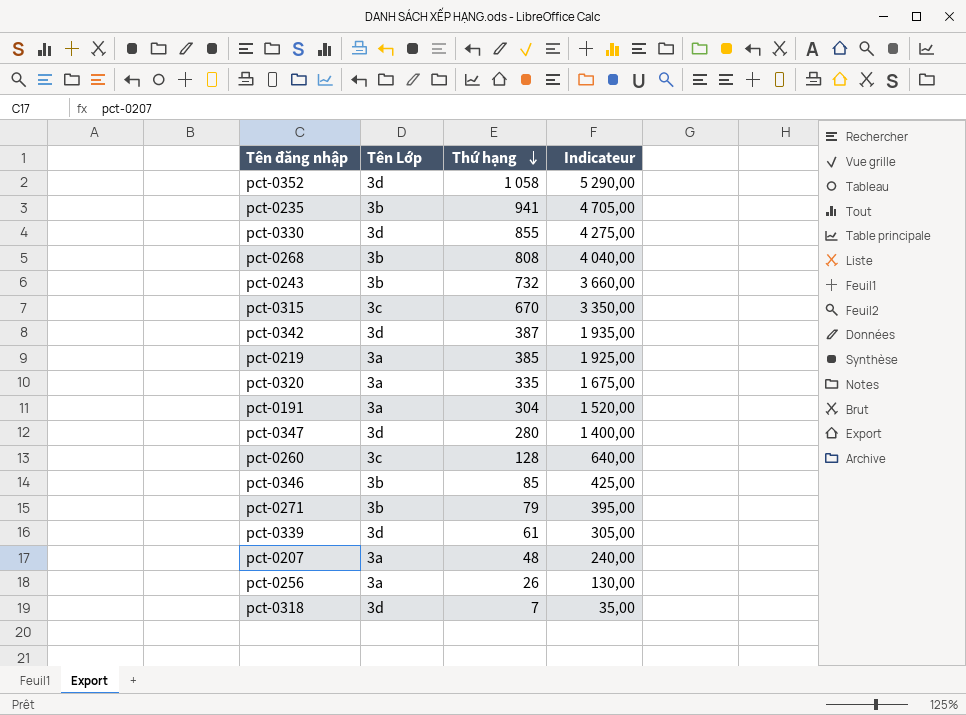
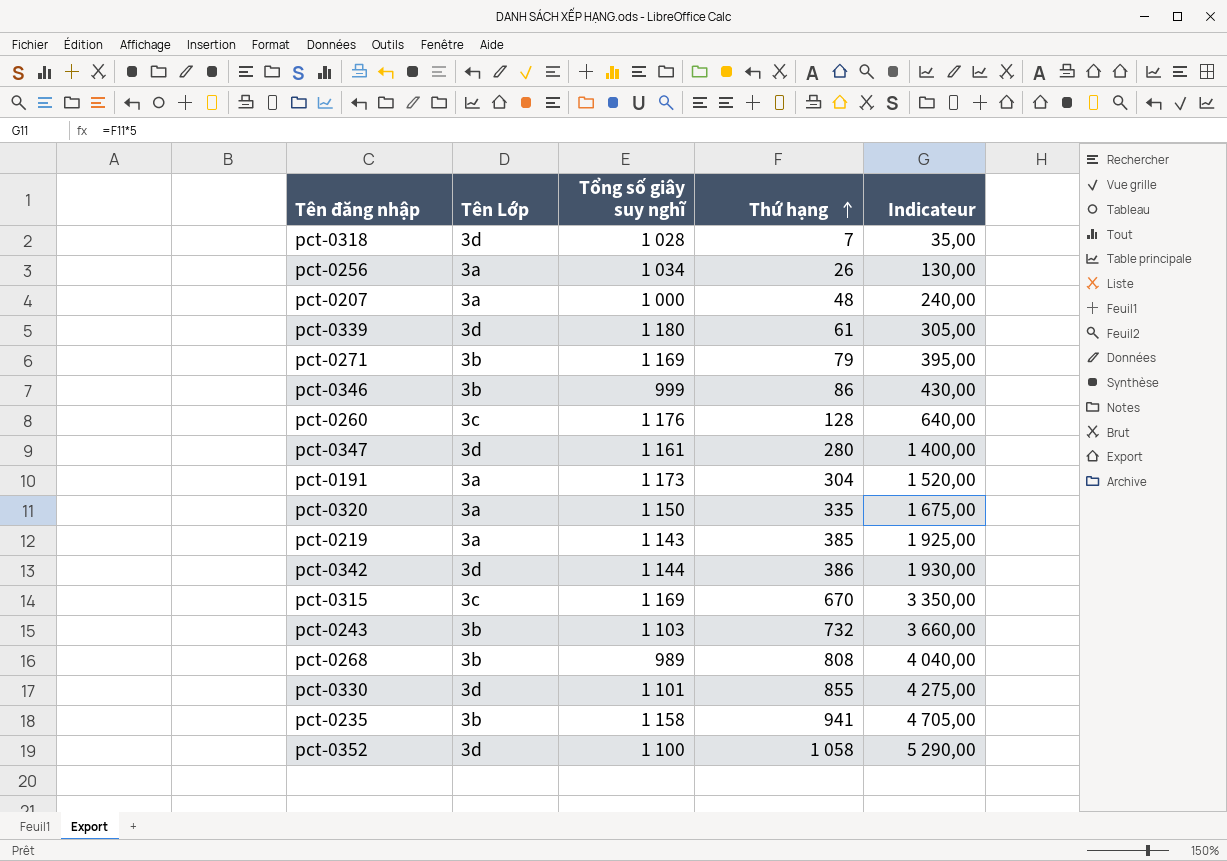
row order: Thứ hạng descending -> Thứ hạng ascending
column Tổng số giây suy nghĩ | position: none -> 3
pct-0346 | Thứ hạng: 85 -> 86
pct-0346 | Indicateur: 425,00 -> 430,00
pct-0342 | Thứ hạng: 387 -> 386
pct-0342 | Indicateur: 1 935,00 -> 1 930,00

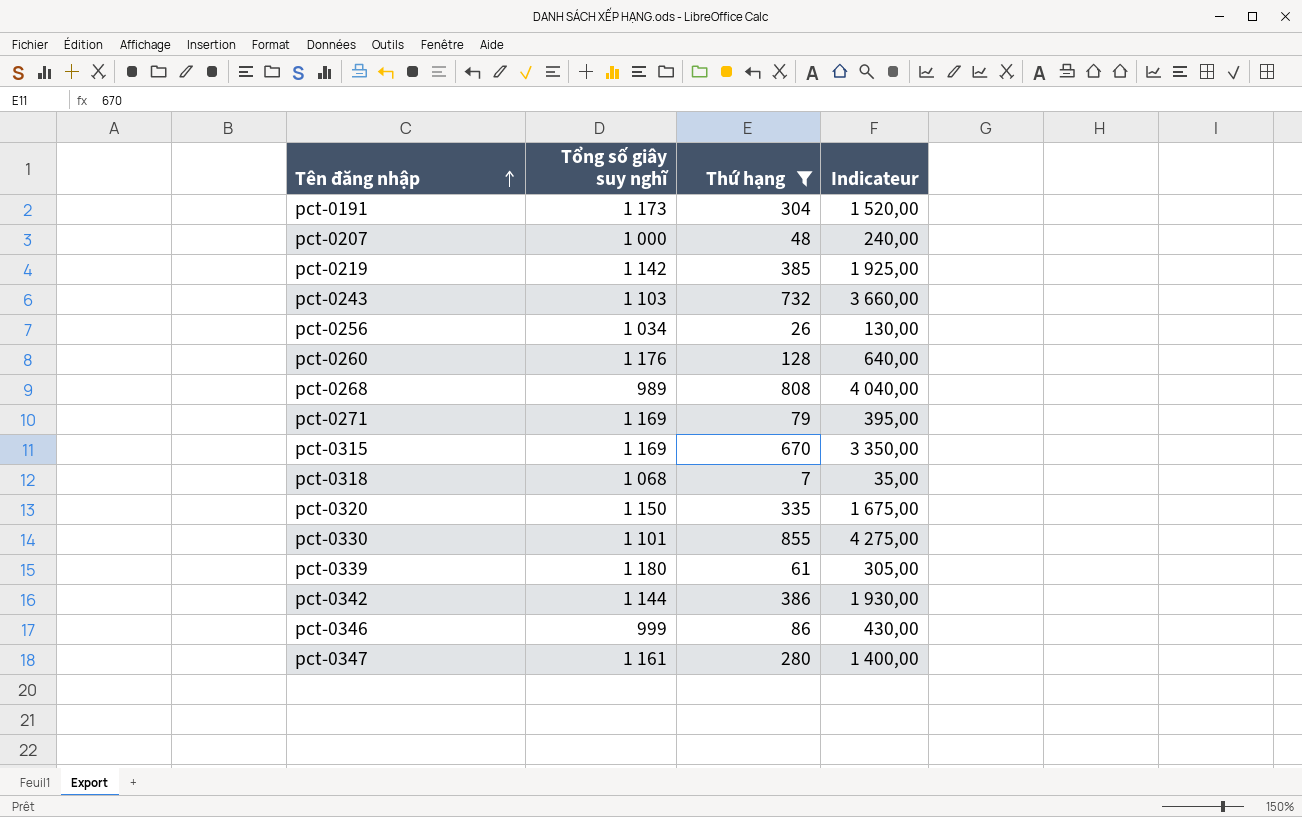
filter: none -> Thứ hạng <= 855
row order: Thứ hạng ascending -> Tên đăng nhập ascending
column Tên Lớp | position: 2 -> none
pct-0219 | Tổng số giây suy nghĩ: 1 143 -> 1 142
pct-0318 | Tổng số giây suy nghĩ: 1 028 -> 1 068

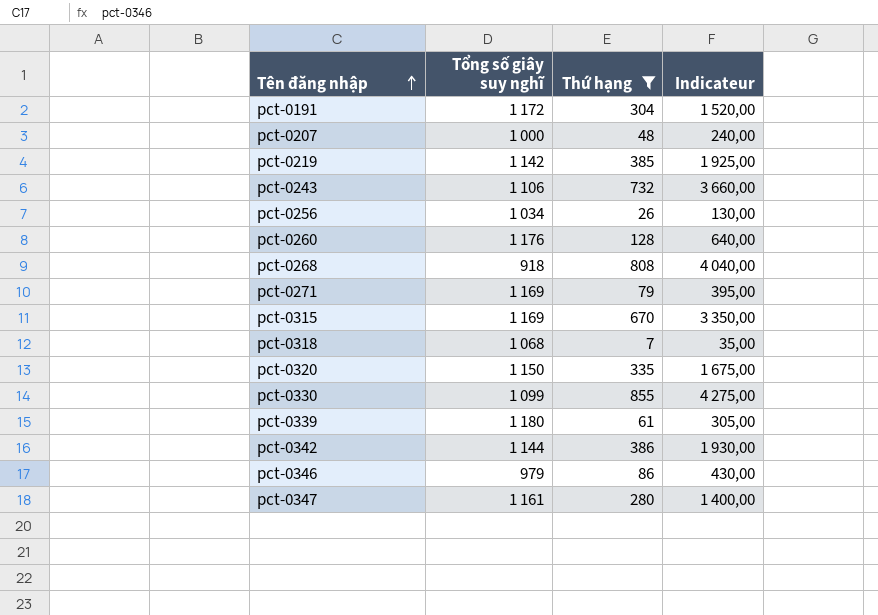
pct-0191 | Tổng số giây suy nghĩ: 1 173 -> 1 172
pct-0243 | Tổng số giây suy nghĩ: 1 103 -> 1 106
pct-0268 | Tổng số giây suy nghĩ: 989 -> 918
pct-0330 | Tổng số giây suy nghĩ: 1 101 -> 1 099
pct-0346 | Tổng số giây suy nghĩ: 999 -> 979

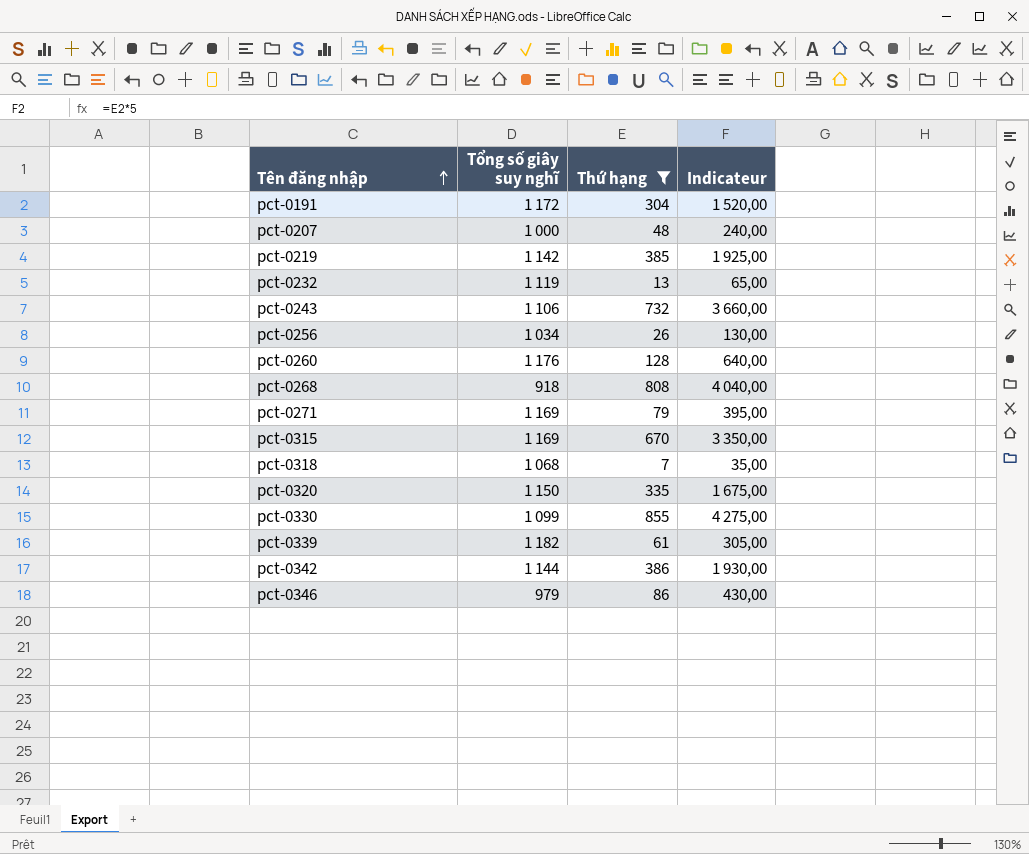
row pct-0347: 1 161 | 280 | 1 400,00 -> none
row pct-0232: none -> 1 119 | 13 | 65,00
pct-0339 | Tổng số giây suy nghĩ: 1 180 -> 1 182

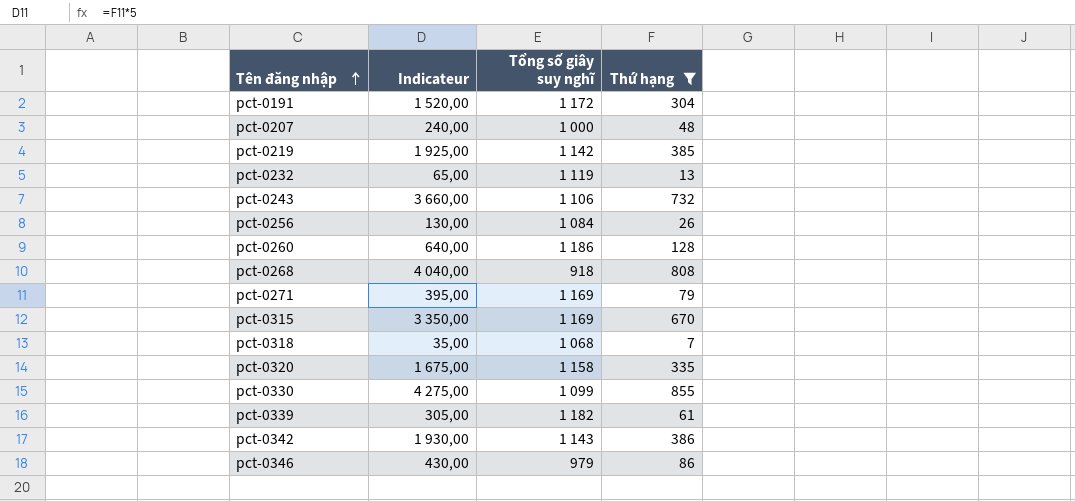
column Indicateur | position: 4 -> 2
pct-0256 | Tổng số giây suy nghĩ: 1 034 -> 1 084
pct-0260 | Tổng số giây suy nghĩ: 1 176 -> 1 186
pct-0320 | Tổng số giây suy nghĩ: 1 150 -> 1 158
pct-0342 | Tổng số giây suy nghĩ: 1 144 -> 1 143

